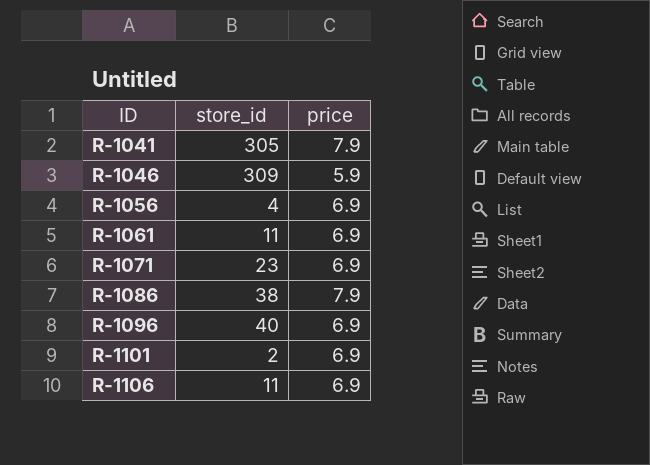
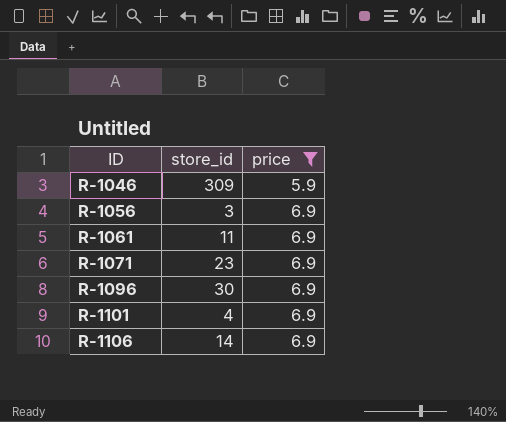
filter: none -> price != 7.9
R-1056 | store_id: 4 -> 3
R-1096 | store_id: 40 -> 30
R-1101 | store_id: 2 -> 4
R-1106 | store_id: 11 -> 14

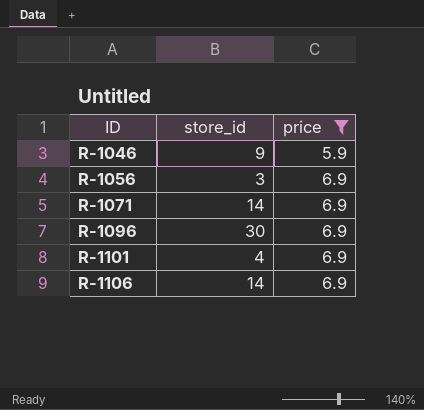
row R-1061: 11 | 6.9 -> none
R-1046 | store_id: 309 -> 9
R-1071 | store_id: 23 -> 14

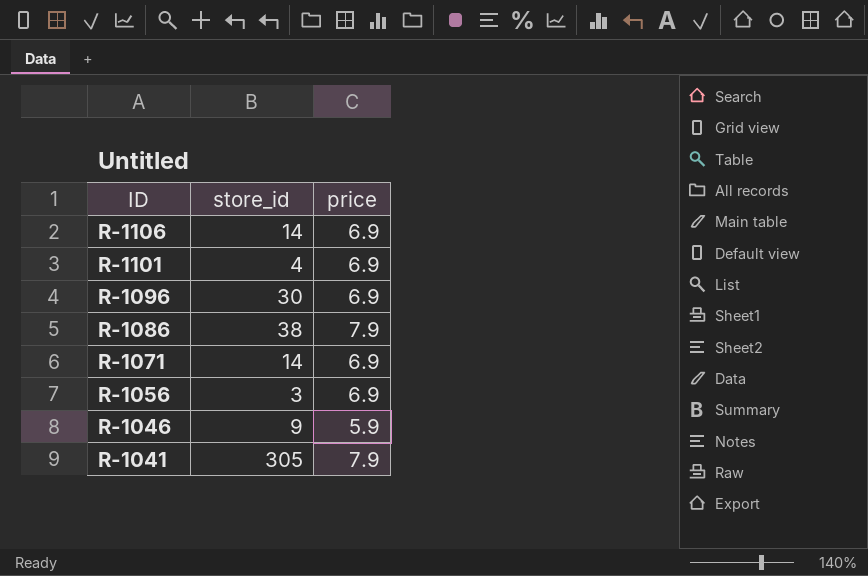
filter: price != 7.9 -> none
row order: ID ascending -> ID descending

